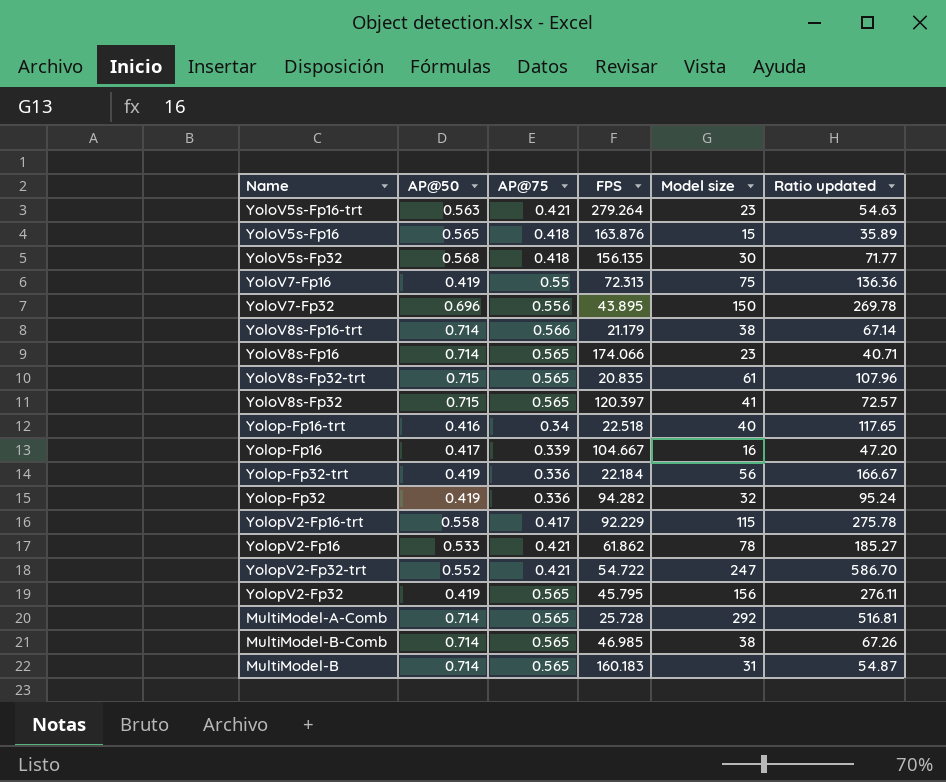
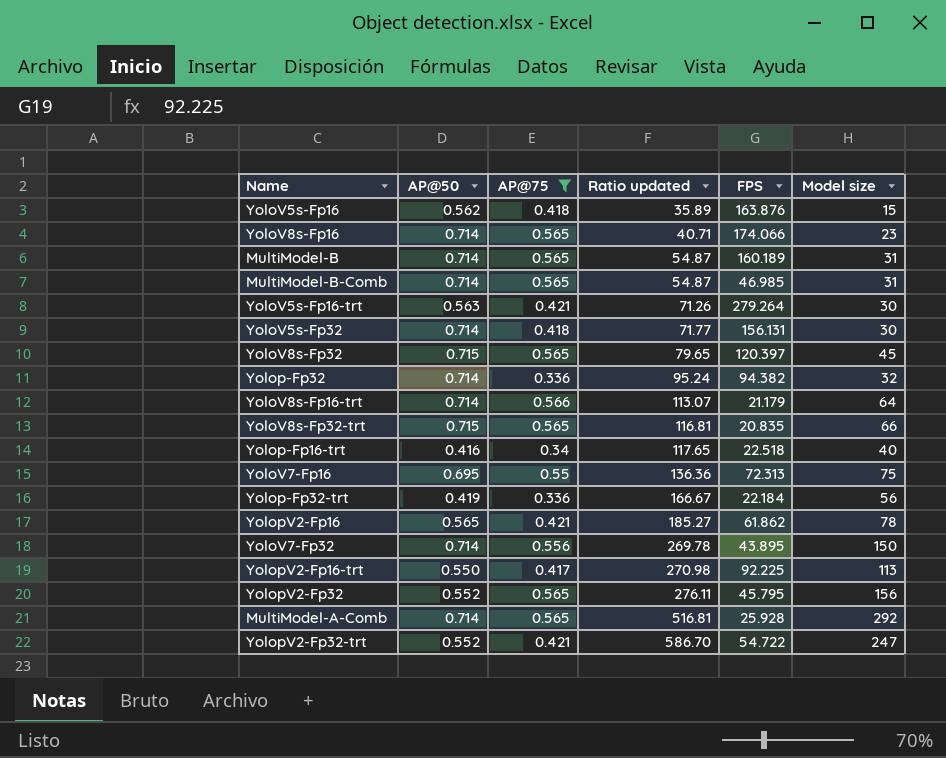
filter: none -> AP@75 != 0.339
row order: none -> Ratio updated ascending
column Ratio updated | position: 6 -> 4
YoloV5s-Fp16 | AP@50: 0.565 -> 0.562
MultiModel-B | FPS: 160.183 -> 160.189
MultiModel-B-Comb | Ratio updated: 67.26 -> 54.87
MultiModel-B-Comb | Model size: 38 -> 31
YoloV5s-Fp16-trt | Ratio updated: 54.63 -> 71.26
YoloV5s-Fp16-trt | Model size: 23 -> 30
YoloV5s-Fp32 | AP@50: 0.568 -> 0.714
YoloV5s-Fp32 | FPS: 156.135 -> 156.131
YoloV8s-Fp32 | Ratio updated: 72.57 -> 79.65
YoloV8s-Fp32 | Model size: 41 -> 45
Yolop-Fp32 | AP@50: 0.419 -> 0.714
Yolop-Fp32 | FPS: 94.282 -> 94.382
YoloV8s-Fp16-trt | Ratio updated: 67.14 -> 113.07
YoloV8s-Fp16-trt | Model size: 38 -> 64
YoloV8s-Fp32-trt | Ratio updated: 107.96 -> 116.81
YoloV8s-Fp32-trt | Model size: 61 -> 66
YoloV7-Fp16 | AP@50: 0.419 -> 0.695
YolopV2-Fp16 | AP@50: 0.533 -> 0.565
YoloV7-Fp32 | AP@50: 0.696 -> 0.714
YolopV2-Fp16-trt | AP@50: 0.558 -> 0.550
YolopV2-Fp16-trt | Ratio updated: 275.78 -> 270.98
YolopV2-Fp16-trt | FPS: 92.229 -> 92.225
YolopV2-Fp16-trt | Model size: 115 -> 113
YolopV2-Fp32 | AP@50: 0.419 -> 0.552
MultiModel-A-Comb | FPS: 25.728 -> 25.928

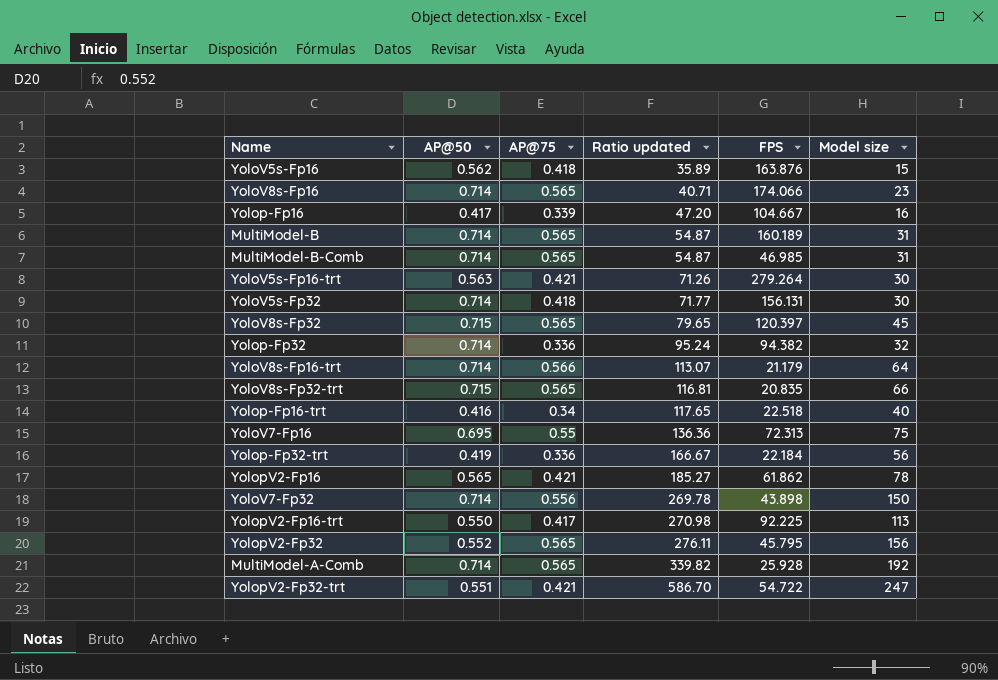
filter: AP@75 != 0.339 -> none
YoloV7-Fp32 | FPS: 43.895 -> 43.898
MultiModel-A-Comb | Ratio updated: 516.81 -> 339.82
MultiModel-A-Comb | Model size: 292 -> 192
YolopV2-Fp32-trt | AP@50: 0.552 -> 0.551

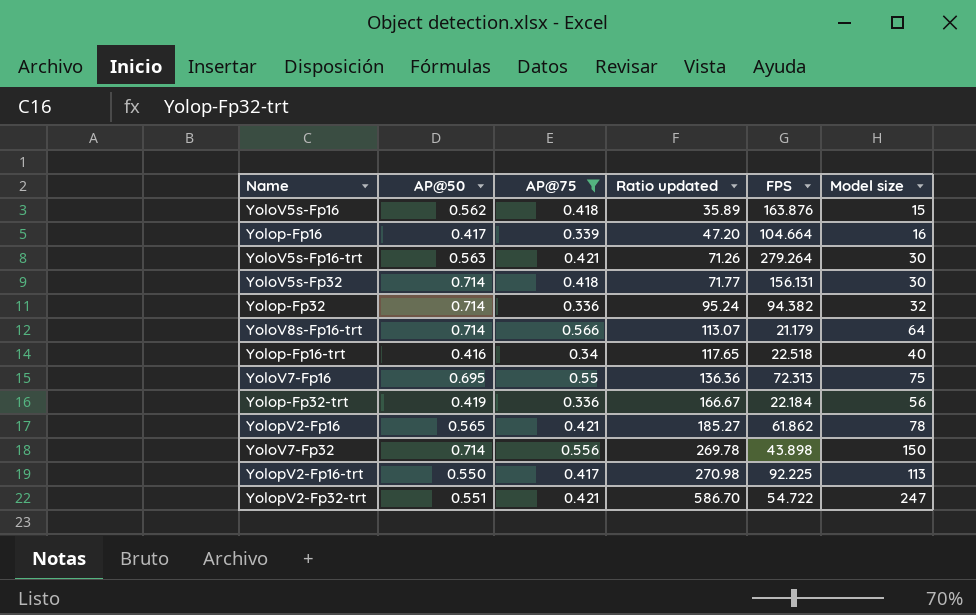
filter: none -> AP@75 != 0.565
Yolop-Fp16 | FPS: 104.667 -> 104.664

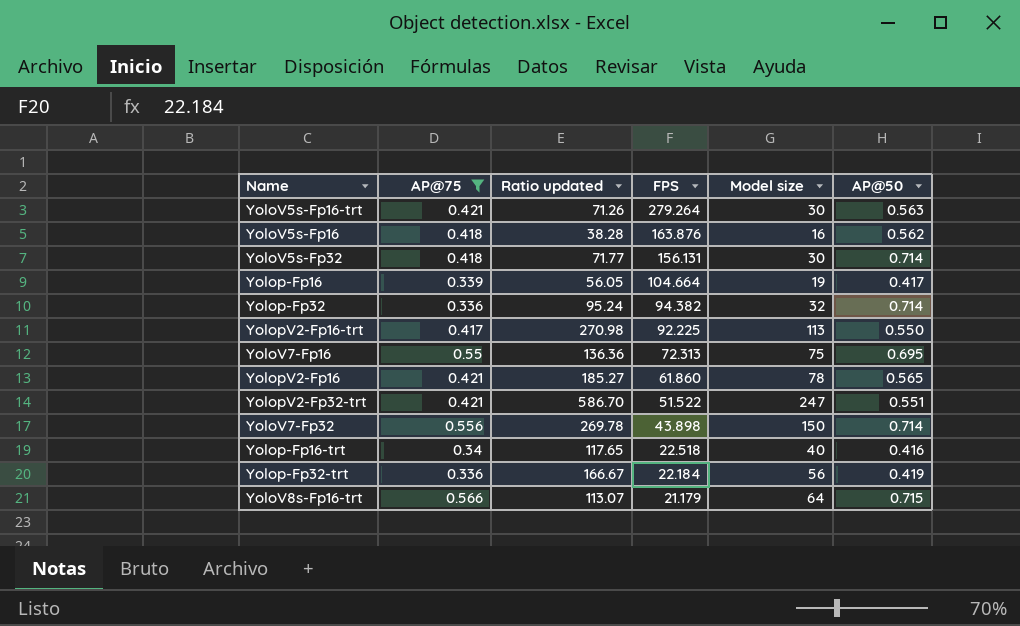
row order: Ratio updated ascending -> FPS descending
column AP@50 | position: 2 -> 6
YoloV5s-Fp16 | Ratio updated: 35.89 -> 38.28
YoloV5s-Fp16 | Model size: 15 -> 16
Yolop-Fp16 | Ratio updated: 47.20 -> 56.05
Yolop-Fp16 | Model size: 16 -> 19
YolopV2-Fp16 | FPS: 61.862 -> 61.860
YolopV2-Fp32-trt | FPS: 54.722 -> 51.522
YoloV8s-Fp16-trt | AP@50: 0.714 -> 0.715

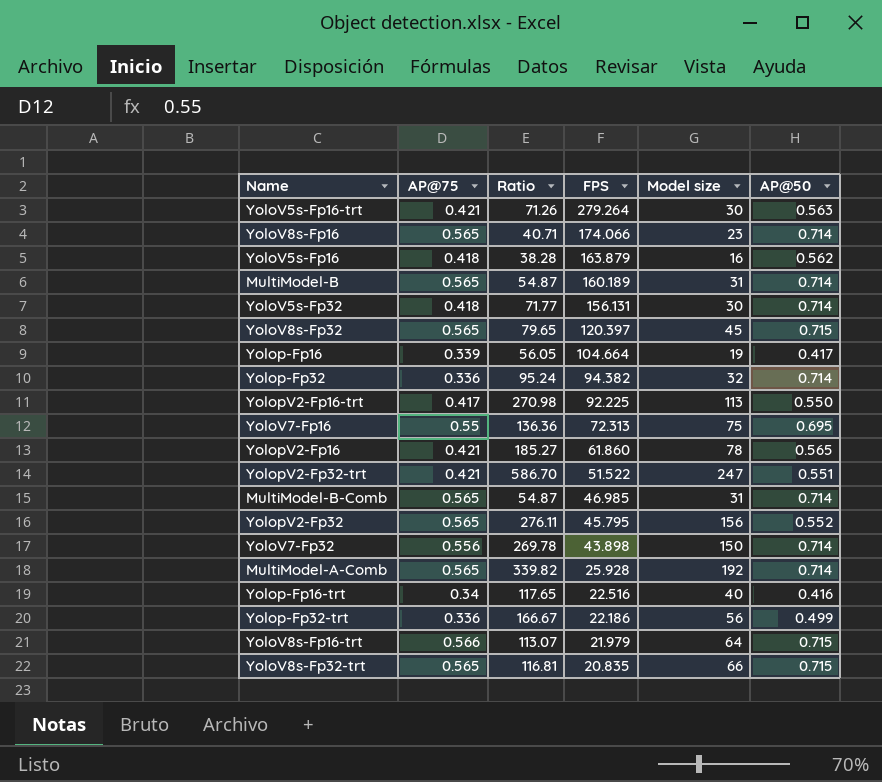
filter: AP@75 != 0.565 -> none
column name: Ratio updated -> Ratio
YoloV5s-Fp16 | FPS: 163.876 -> 163.879
Yolop-Fp16-trt | FPS: 22.518 -> 22.516
Yolop-Fp32-trt | FPS: 22.184 -> 22.186
Yolop-Fp32-trt | AP@50: 0.419 -> 0.499
YoloV8s-Fp16-trt | FPS: 21.179 -> 21.979

